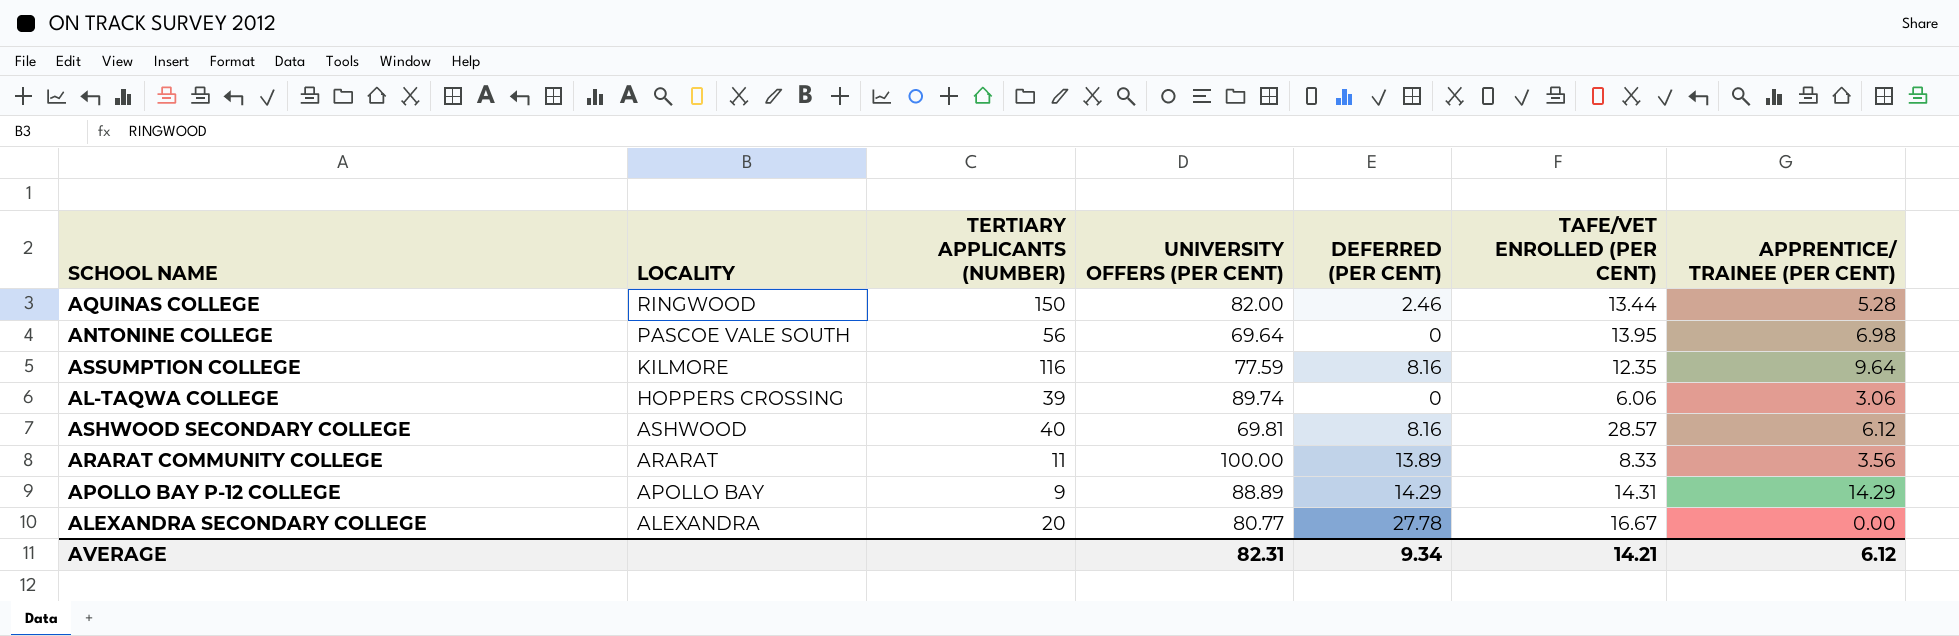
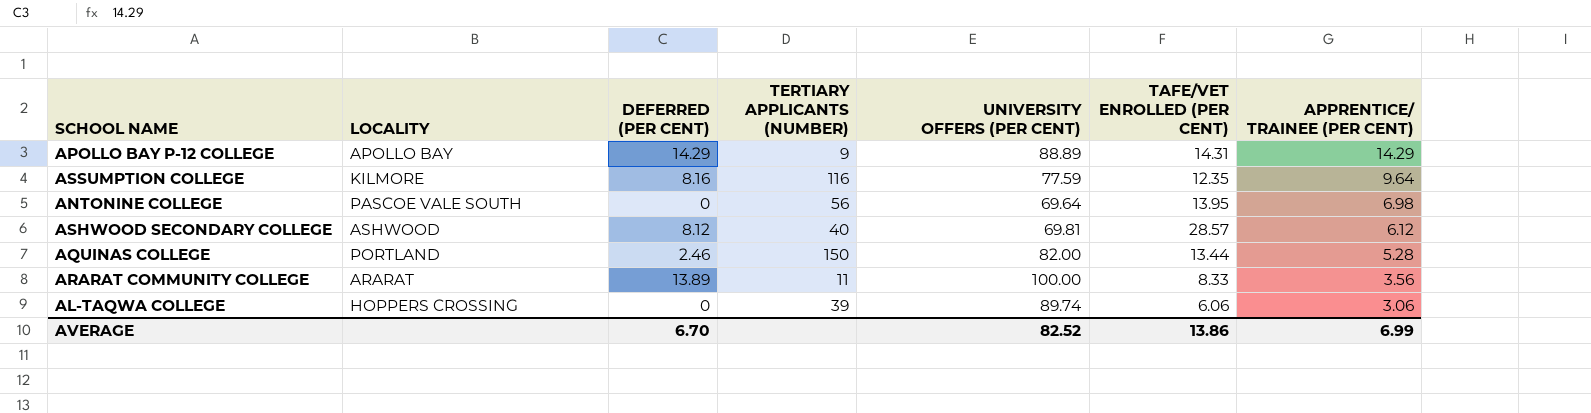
row order: LOCALITY descending -> APPRENTICE/ TRAINEE (PER CENT) descending
column DEFERRED (PER CENT) | position: 5 -> 3
row ALEXANDRA SECONDARY COLLEGE: ALEXANDRA | 20 | 80.77 | 27.78 | 16.67 | 0.00 -> none
ASHWOOD SECONDARY COLLEGE | DEFERRED (PER CENT): 8.16 -> 8.12
AQUINAS COLLEGE | LOCALITY: RINGWOOD -> PORTLAND
AVERAGE | DEFERRED (PER CENT): 9.34 -> 6.70
AVERAGE | UNIVERSITY OFFERS (PER CENT): 82.31 -> 82.52
AVERAGE | TAFE/VET ENROLLED (PER CENT): 14.21 -> 13.86
AVERAGE | APPRENTICE/ TRAINEE (PER CENT): 6.12 -> 6.99

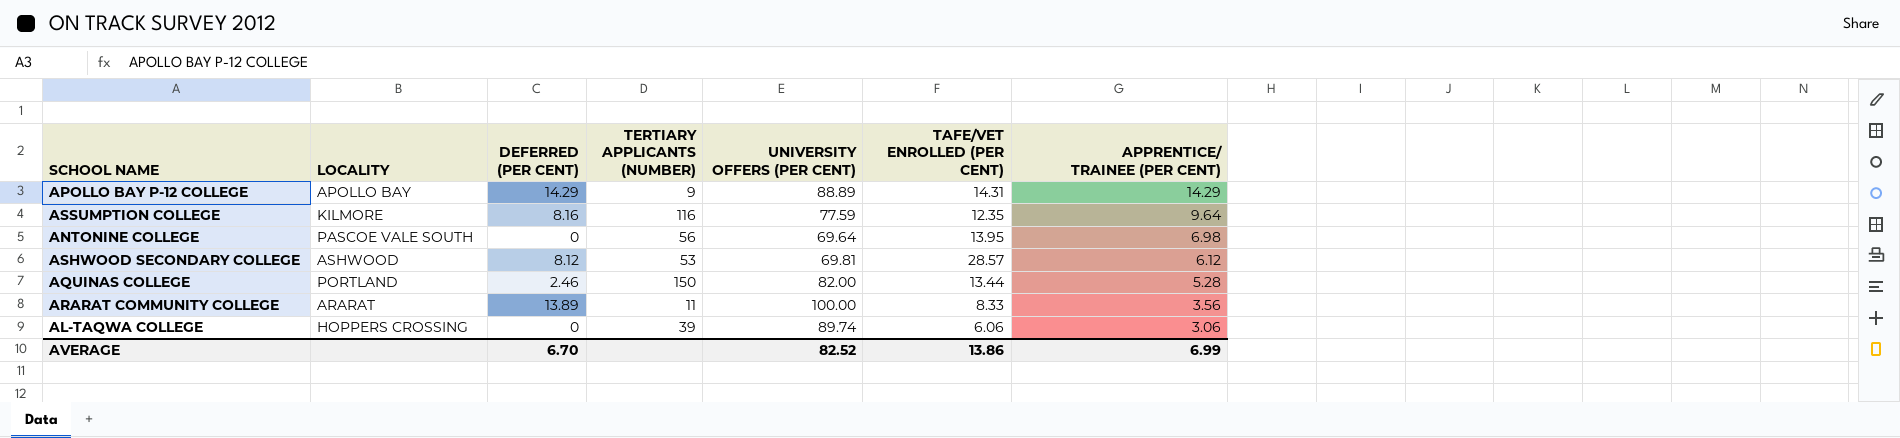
ASHWOOD SECONDARY COLLEGE | TERTIARY APPLICANTS (NUMBER): 40 -> 53

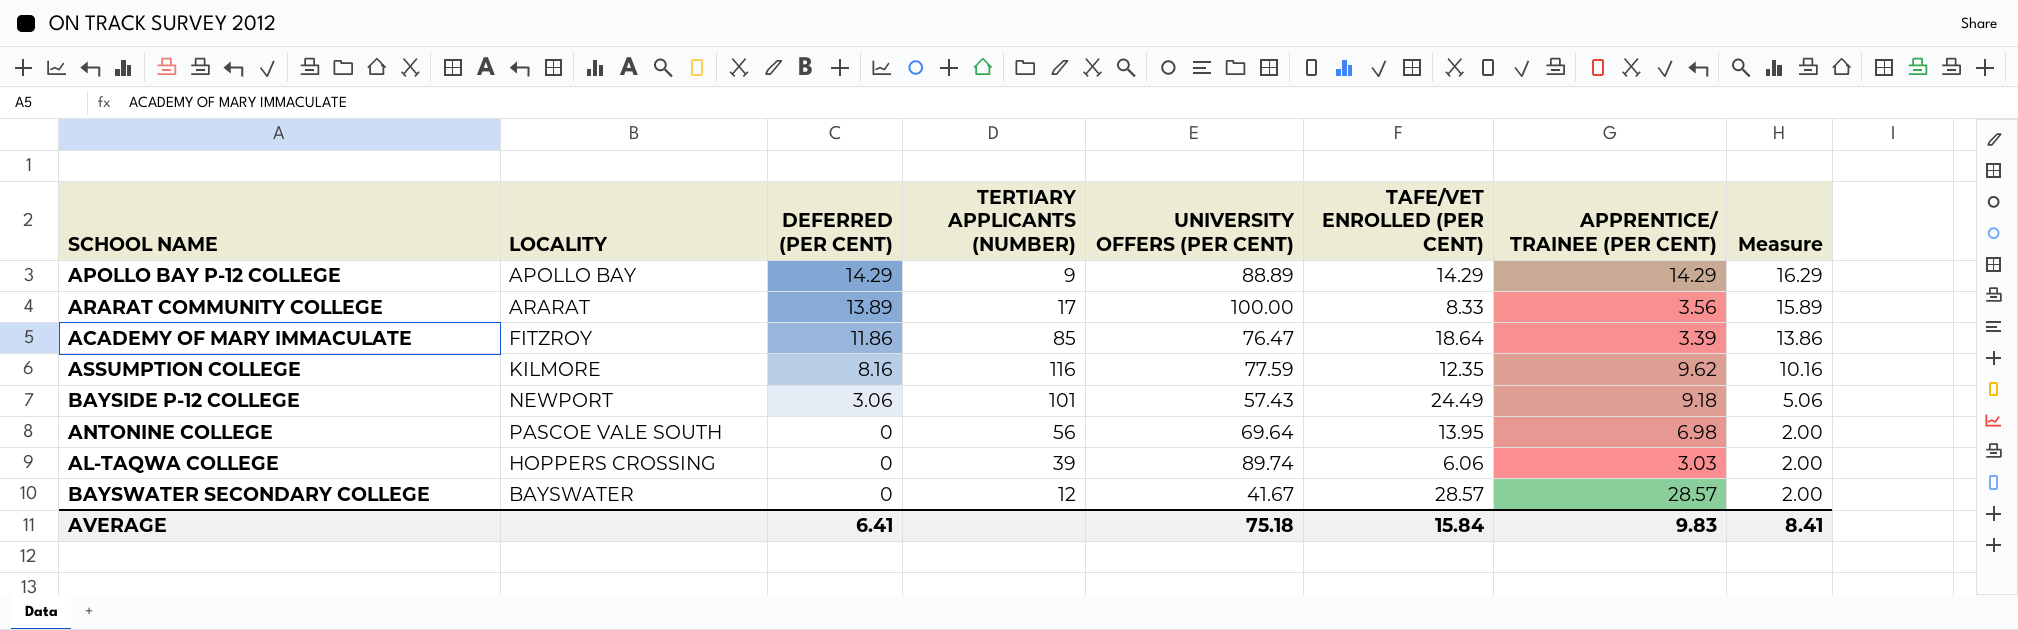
row order: APPRENTICE/ TRAINEE (PER CENT) descending -> DEFERRED (PER CENT) descending
column Measure | formula: none -> [DEFERRED (PER CENT)] + 2
row ASHWOOD SECONDARY COLLEGE: ASHWOOD | 8.12 | 53 | 69.81 | 28.57 | 6.12 -> none
row AQUINAS COLLEGE: PORTLAND | 2.46 | 150 | 82.00 | 13.44 | 5.28 -> none
APOLLO BAY P-12 COLLEGE | TAFE/VET ENROLLED (PER CENT): 14.31 -> 14.29
ARARAT COMMUNITY COLLEGE | TERTIARY APPLICANTS (NUMBER): 11 -> 17
row ACADEMY OF MARY IMMACULATE: none -> FITZROY | 11.86 | 85 | 76.47 | 18.64 | 3.39 | 13.86
ASSUMPTION COLLEGE | APPRENTICE/ TRAINEE (PER CENT): 9.64 -> 9.62
row BAYSIDE P-12 COLLEGE: none -> NEWPORT | 3.06 | 101 | 57.43 | 24.49 | 9.18 | 5.06
AL-TAQWA COLLEGE | APPRENTICE/ TRAINEE (PER CENT): 3.06 -> 3.03
row BAYSWATER SECONDARY COLLEGE: none -> BAYSWATER | 0 | 12 | 41.67 | 28.57 | 28.57 | 2.00
AVERAGE | DEFERRED (PER CENT): 6.70 -> 6.41
AVERAGE | UNIVERSITY OFFERS (PER CENT): 82.52 -> 75.18
AVERAGE | TAFE/VET ENROLLED (PER CENT): 13.86 -> 15.84
AVERAGE | APPRENTICE/ TRAINEE (PER CENT): 6.99 -> 9.83

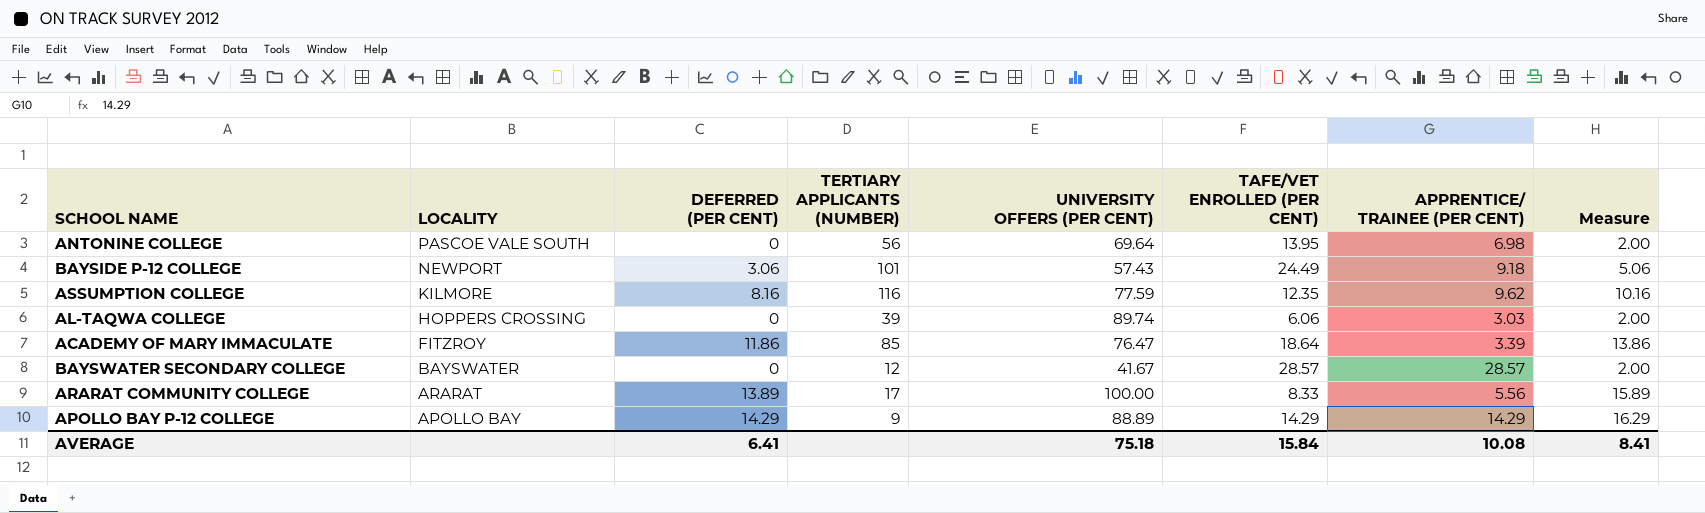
row order: DEFERRED (PER CENT) descending -> LOCALITY descending
ARARAT COMMUNITY COLLEGE | APPRENTICE/ TRAINEE (PER CENT): 3.56 -> 5.56
AVERAGE | APPRENTICE/ TRAINEE (PER CENT): 9.83 -> 10.08

